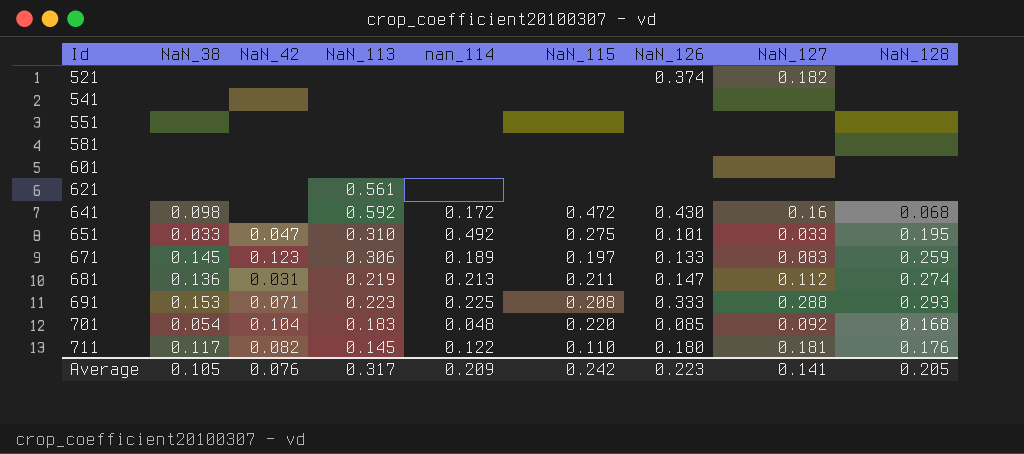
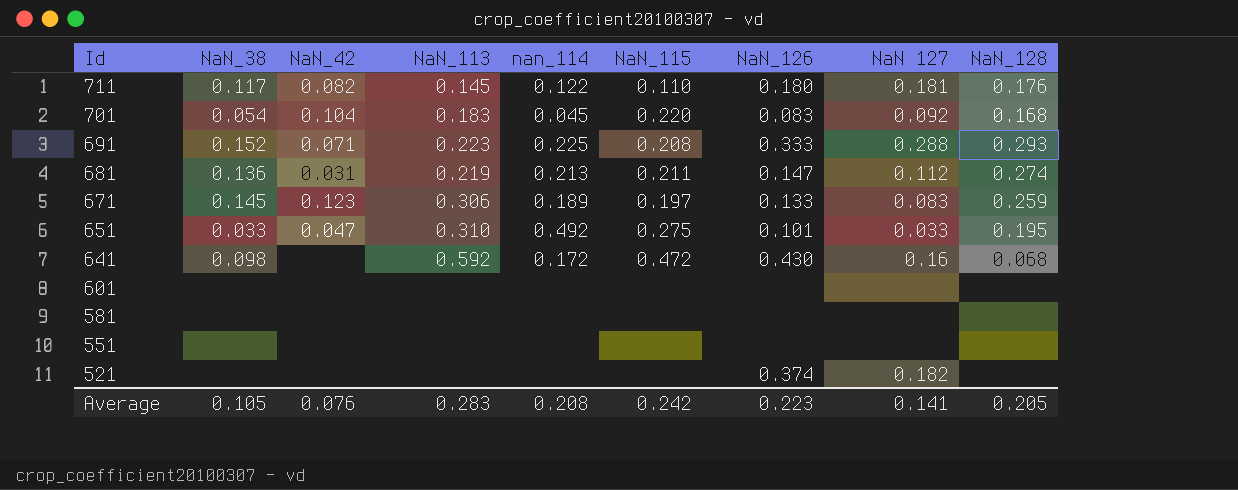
row order: Id ascending -> Id descending
column name: NaN_127 -> NaN 127
row 541: none | none | none | none | none | none | none | none -> none
row 621: none | none | 0.561 | none | none | none | none | none -> none
701 | nan_114: 0.048 -> 0.045
701 | NaN_126: 0.085 -> 0.083
691 | NaN_38: 0.153 -> 0.152
Average | NaN_113: 0.317 -> 0.283
Average | nan_114: 0.209 -> 0.208

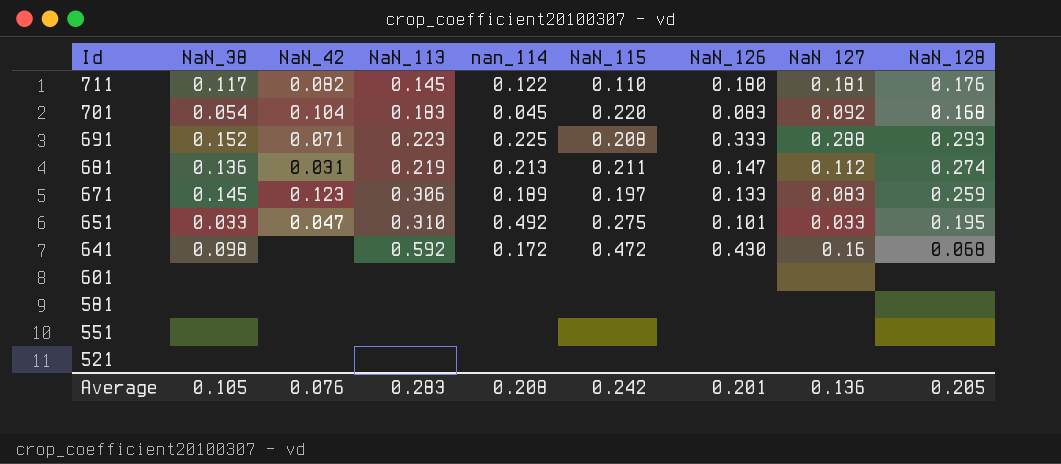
521 | NaN_126: 0.374 -> none
521 | NaN 127: 0.182 -> none
Average | NaN_126: 0.223 -> 0.201
Average | NaN 127: 0.141 -> 0.136

